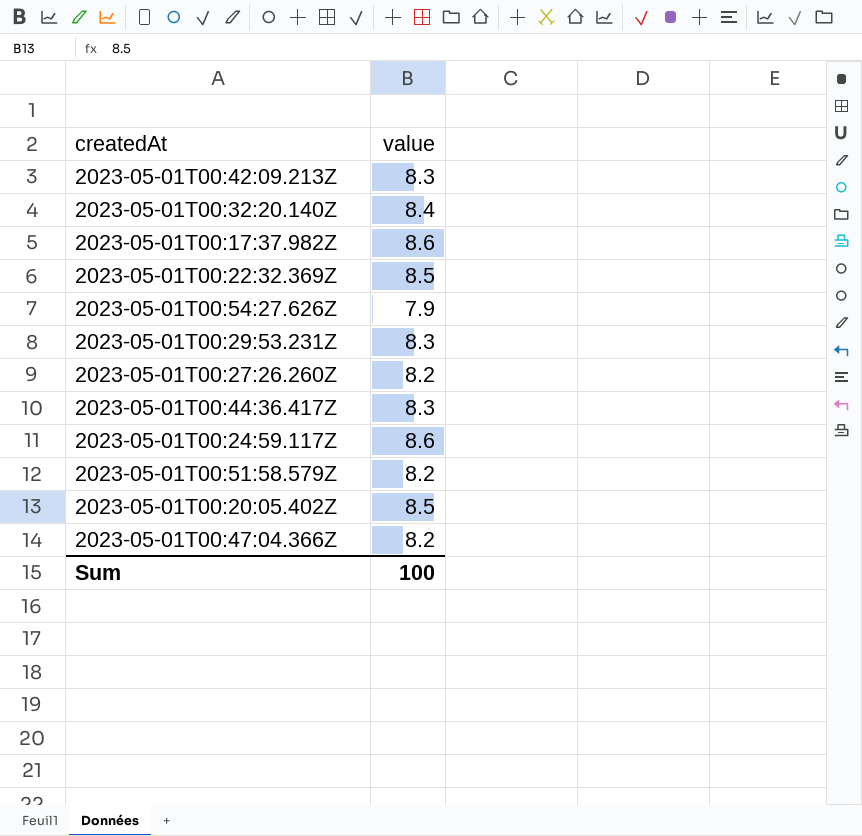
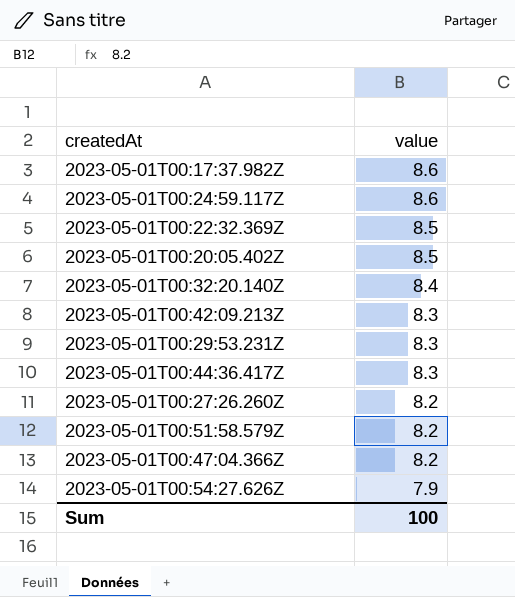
row order: none -> value descending

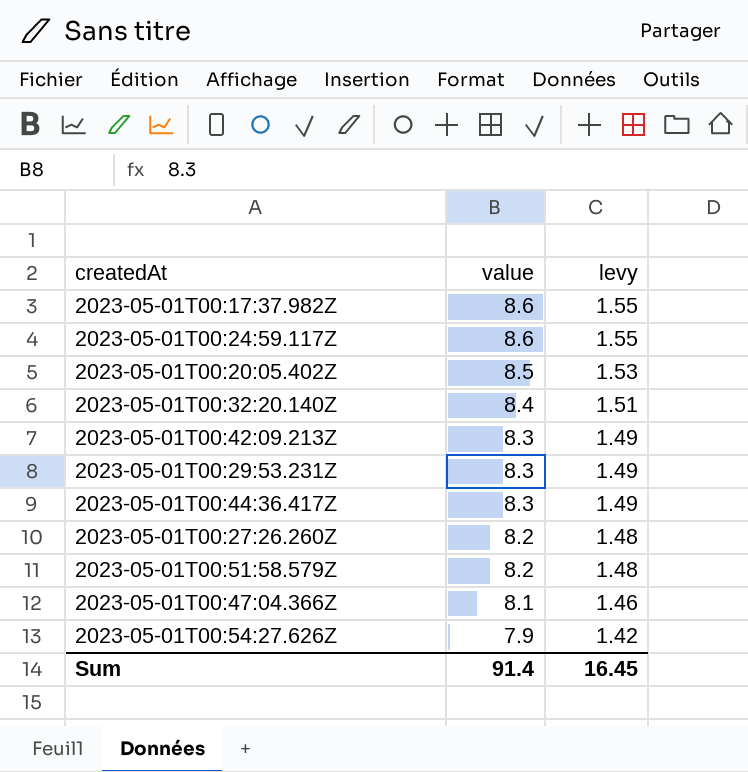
column levy | formula: none -> [value] * 0.18
row 2023-05-01T00:22:32.369Z: 8.5 -> none
2023-05-01T00:47:04.366Z | value: 8.2 -> 8.1
Sum | value: 100 -> 91.4

